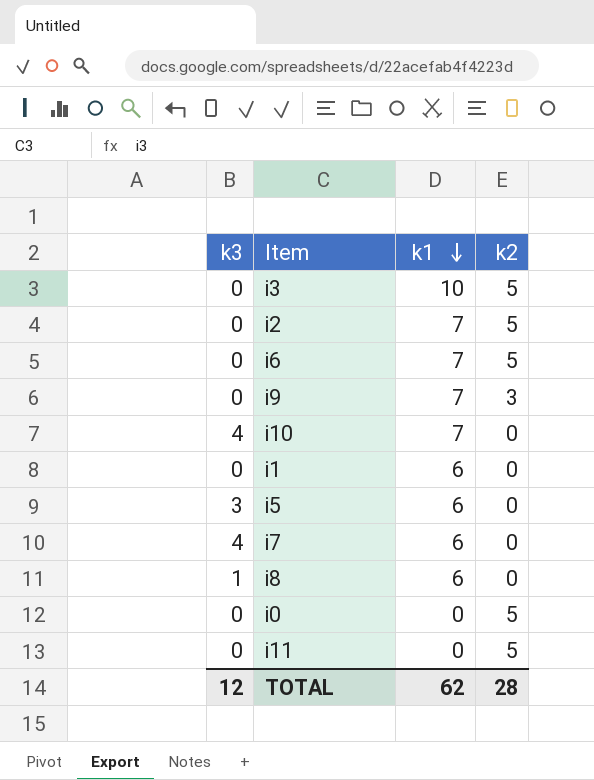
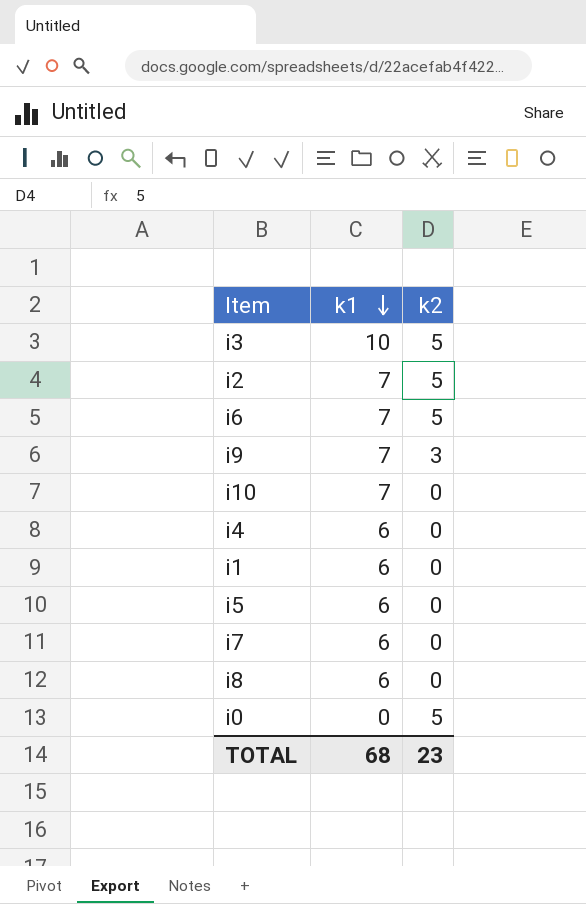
column k3 | position: 1 -> none
row i11: 0 | 0 | 5 -> none
row i4: none -> 6 | 0
TOTAL | k1: 62 -> 68
TOTAL | k2: 28 -> 23

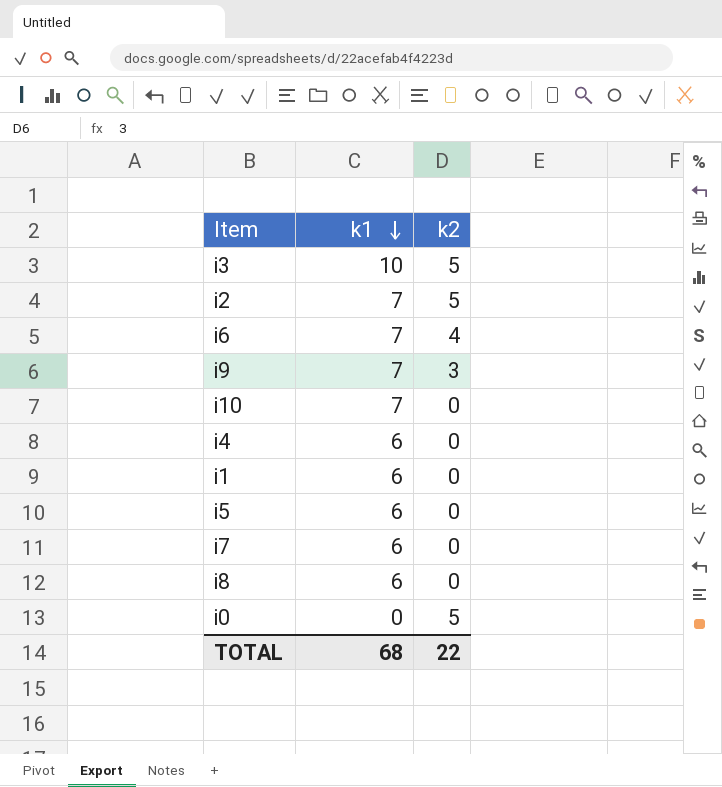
i6 | k2: 5 -> 4
TOTAL | k2: 23 -> 22

